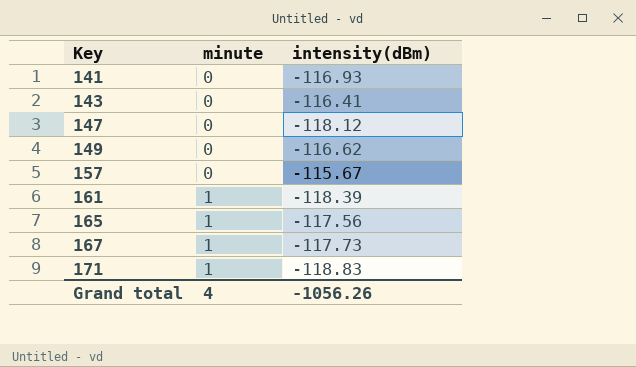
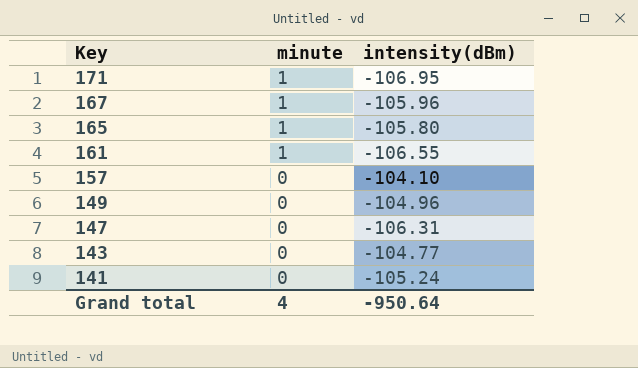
row order: Key ascending -> Key descending
171 | intensity(dBm): -118.83 -> -106.95
167 | intensity(dBm): -117.73 -> -105.96
165 | intensity(dBm): -117.56 -> -105.80
161 | intensity(dBm): -118.39 -> -106.55
157 | intensity(dBm): -115.67 -> -104.10
149 | intensity(dBm): -116.62 -> -104.96
147 | intensity(dBm): -118.12 -> -106.31
143 | intensity(dBm): -116.41 -> -104.77
141 | intensity(dBm): -116.93 -> -105.24
Grand total | intensity(dBm): -1056.26 -> -950.64

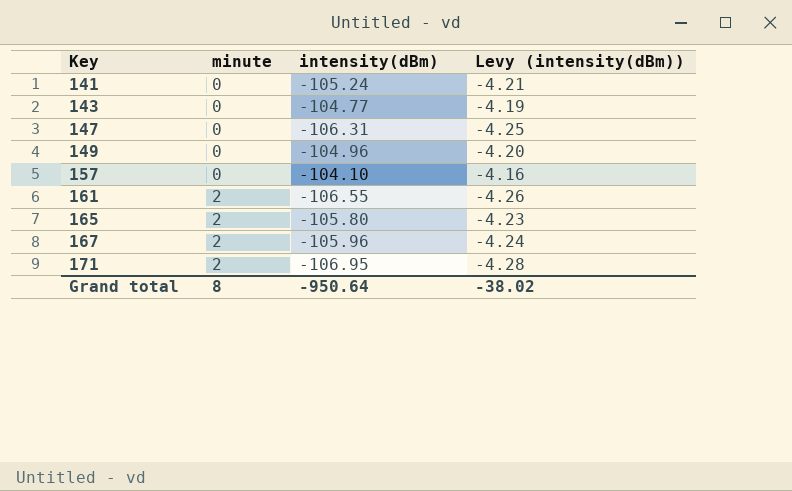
row order: Key descending -> Key ascending
column Levy (intensity(dBm)) | formula: none -> [intensity(dBm)] * 0.04
161 | minute: 1 -> 2
165 | minute: 1 -> 2
167 | minute: 1 -> 2
171 | minute: 1 -> 2
Grand total | minute: 4 -> 8

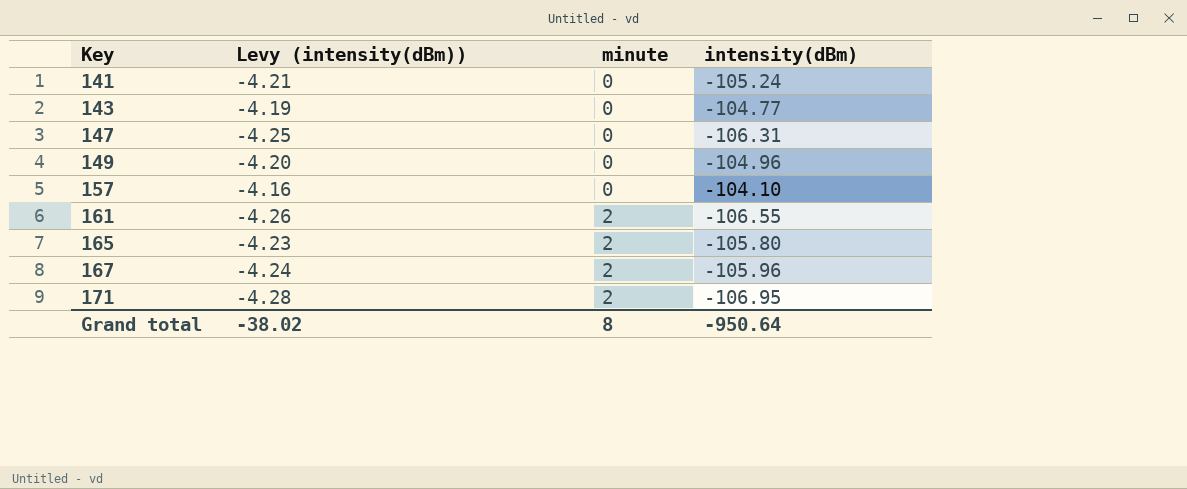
column Levy (intensity(dBm)) | position: 4 -> 2

